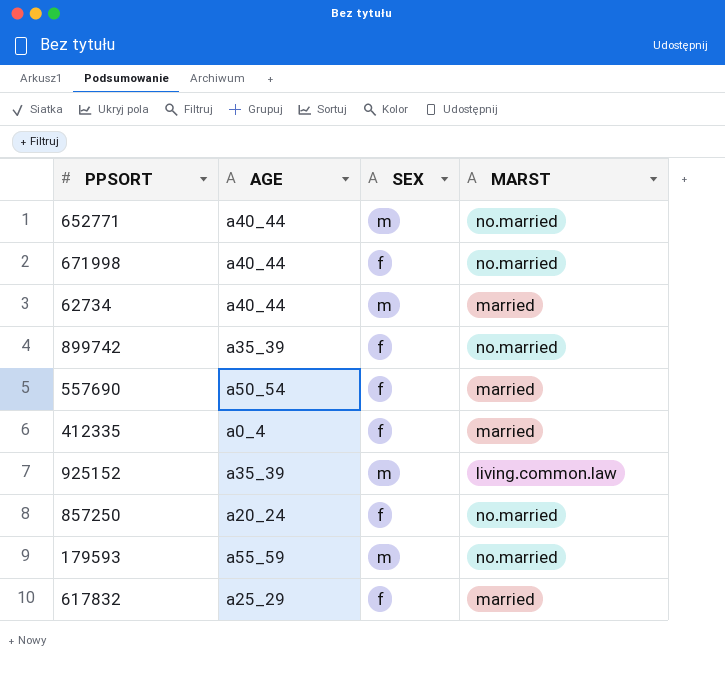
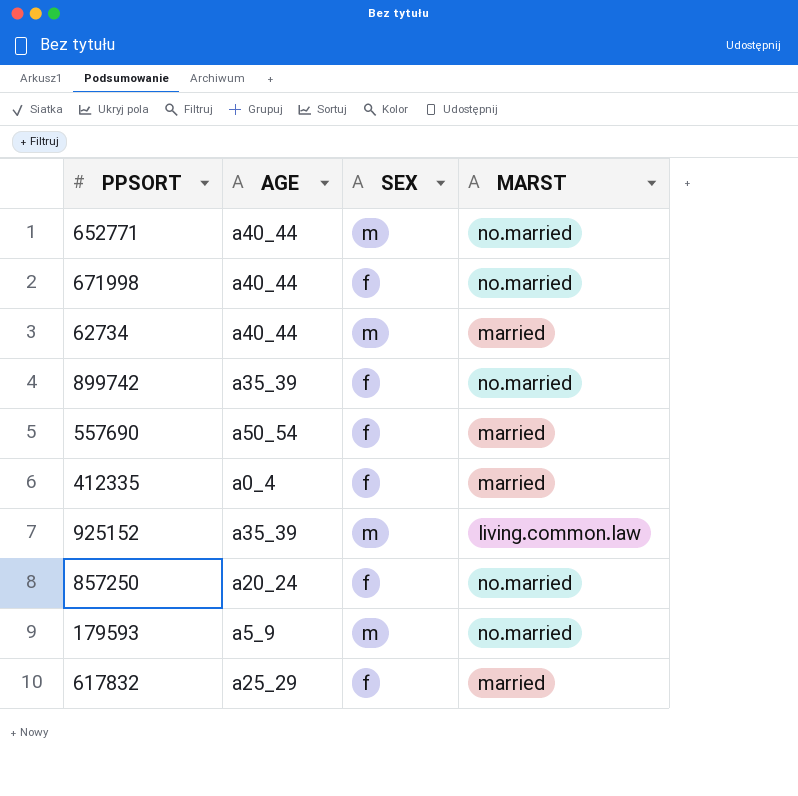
179593 | AGE: a55_59 -> a5_9

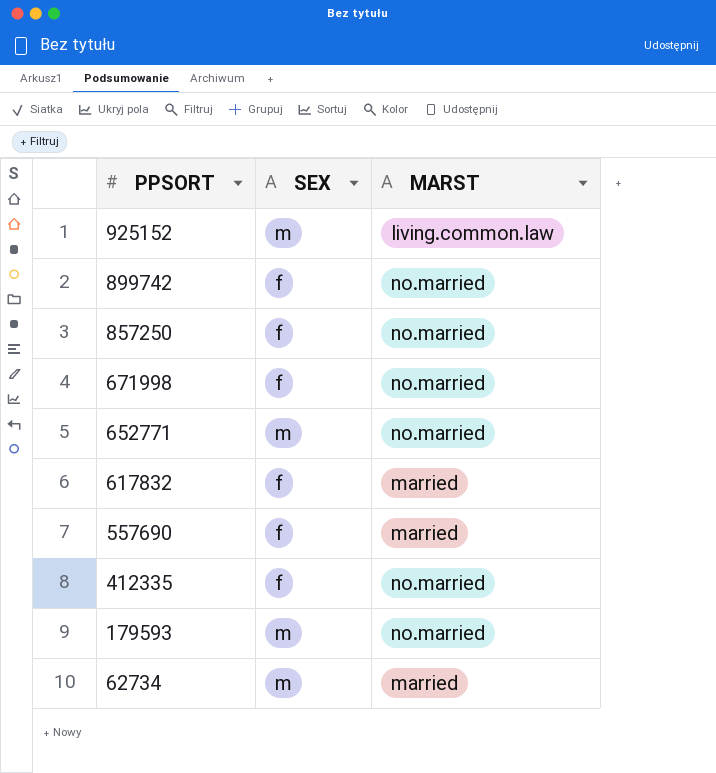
row order: none -> PPSORT descending
column AGE | position: 2 -> none
412335 | MARST: married -> no.married

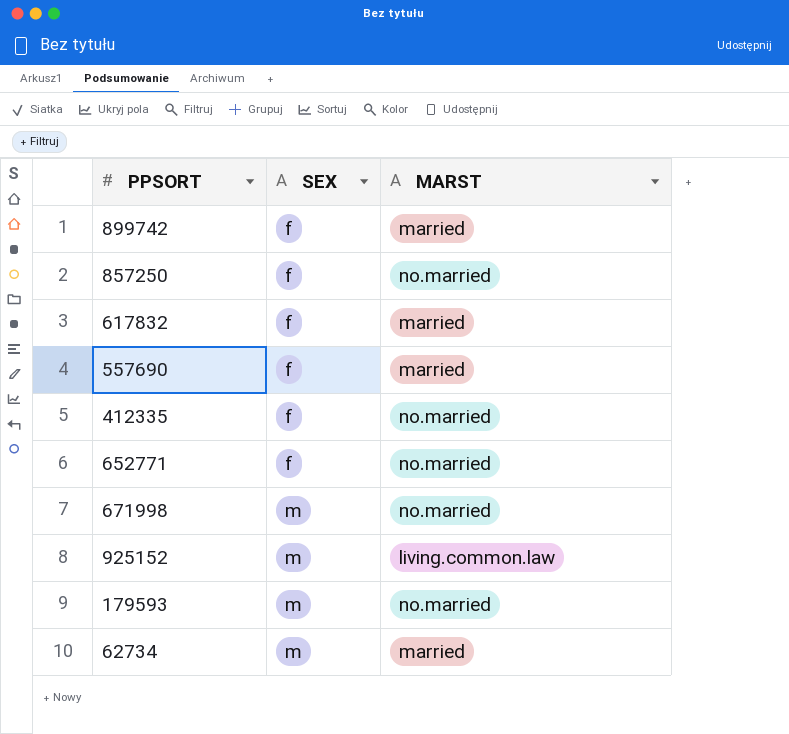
row order: PPSORT descending -> SEX ascending
899742 | MARST: no.married -> married
652771 | SEX: m -> f
671998 | SEX: f -> m

